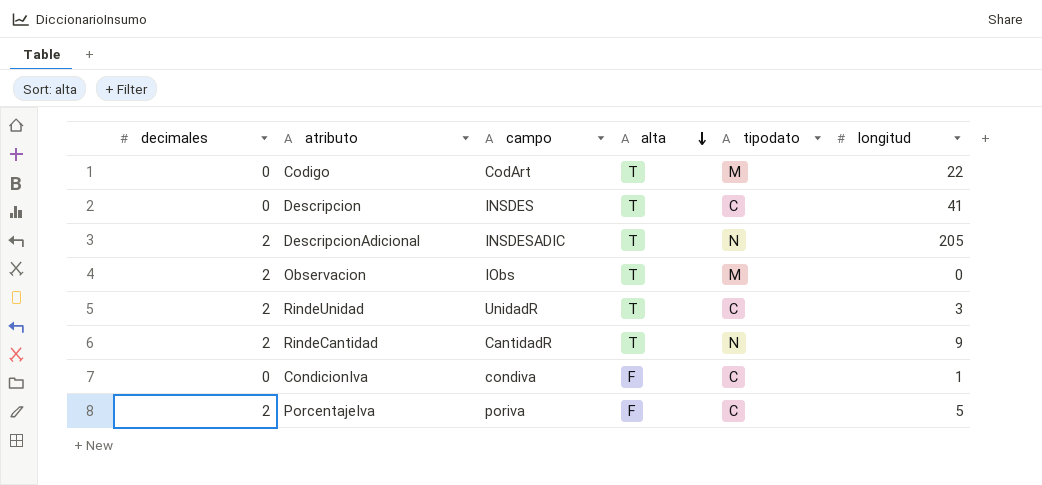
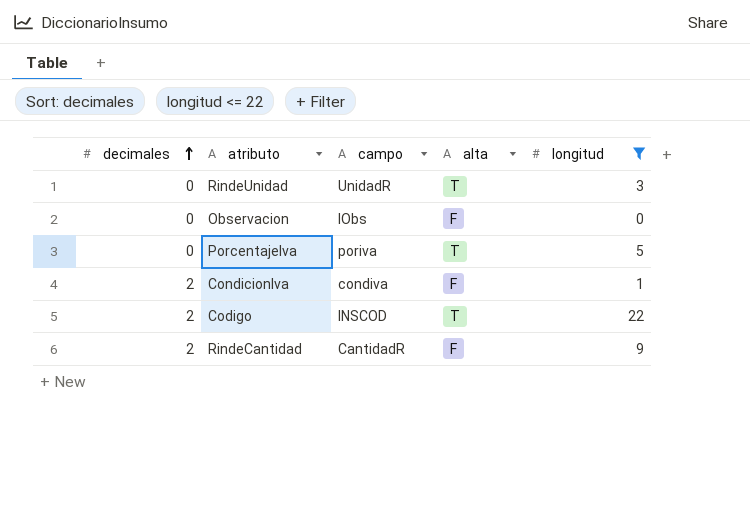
filter: none -> longitud <= 22
row order: alta descending -> decimales ascending
column tipodato | position: 5 -> none
RindeUnidad | decimales: 2 -> 0
Observacion | decimales: 2 -> 0
Observacion | alta: T -> F
PorcentajeIva | decimales: 2 -> 0
PorcentajeIva | alta: F -> T
CondicionIva | decimales: 0 -> 2
Codigo | decimales: 0 -> 2
Codigo | campo: CodArt -> INSCOD
RindeCantidad | alta: T -> F

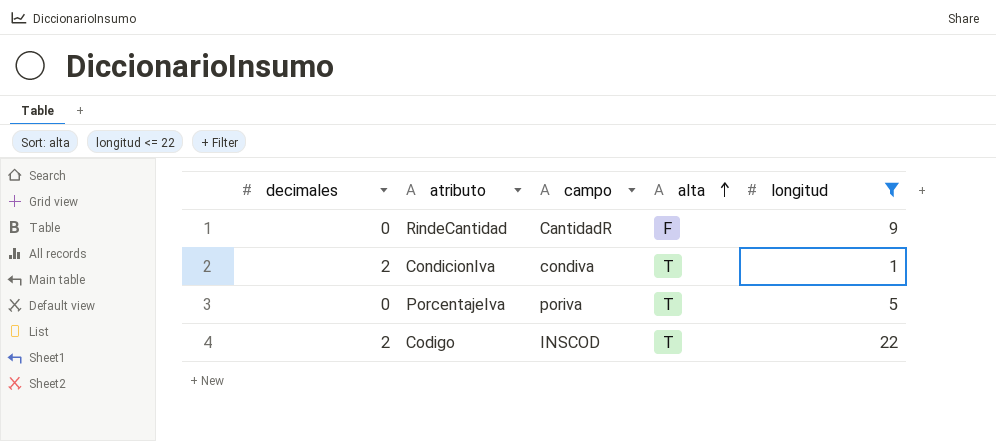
row order: decimales ascending -> alta ascending
row RindeUnidad: 0 | UnidadR | T | 3 -> none
row Observacion: 0 | IObs | F | 0 -> none
RindeCantidad | decimales: 2 -> 0
CondicionIva | alta: F -> T

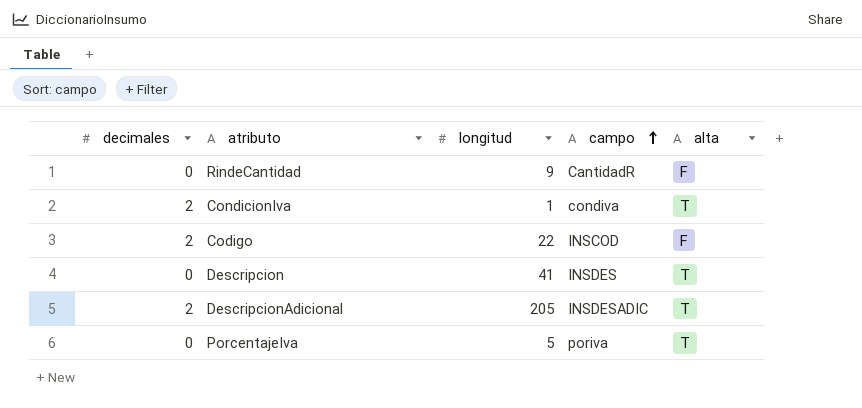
filter: longitud <= 22 -> none
row order: alta ascending -> campo ascending
column longitud | position: 5 -> 3
Codigo | alta: T -> F

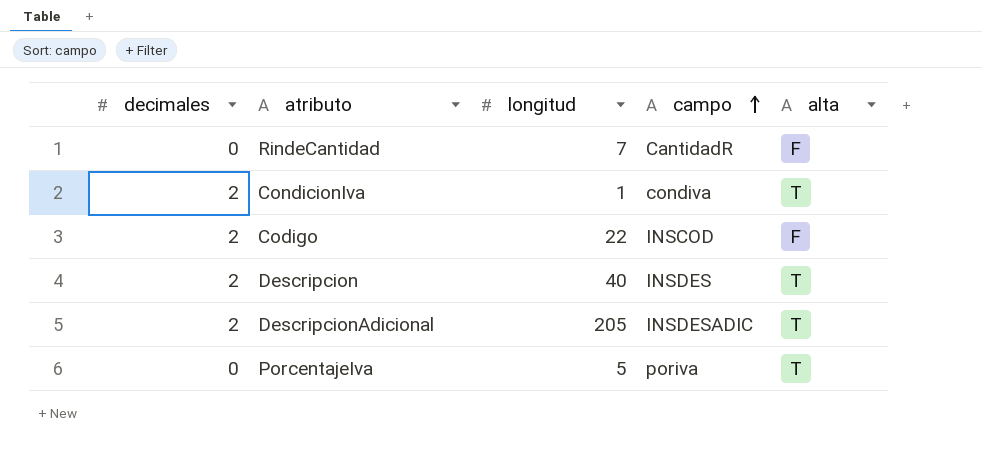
RindeCantidad | longitud: 9 -> 7
Descripcion | decimales: 0 -> 2
Descripcion | longitud: 41 -> 40

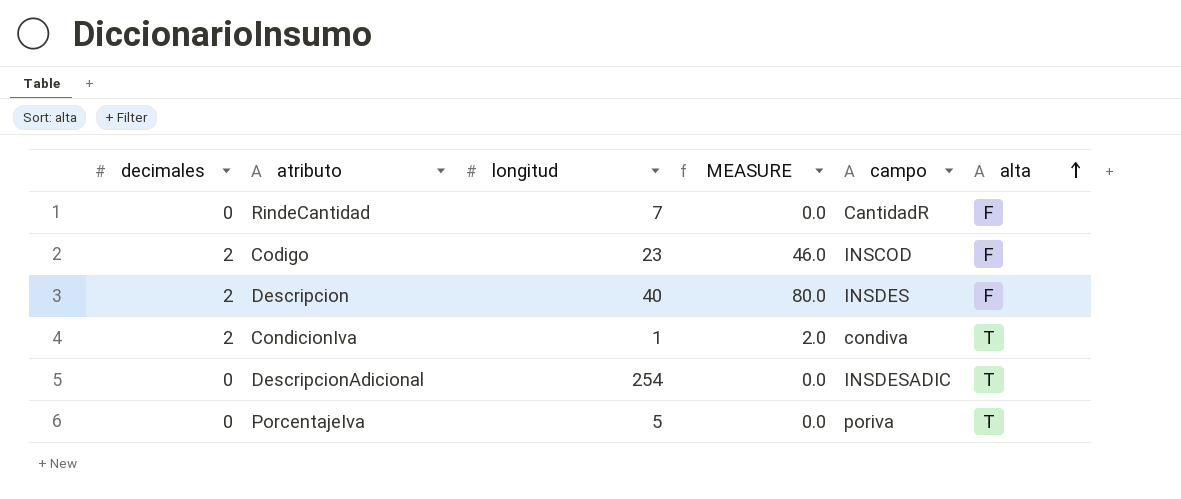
row order: campo ascending -> alta ascending
column MEASURE | formula: none -> [decimales] * [longitud]
Codigo | longitud: 22 -> 23
Descripcion | alta: T -> F
DescripcionAdicional | decimales: 2 -> 0
DescripcionAdicional | longitud: 205 -> 254

